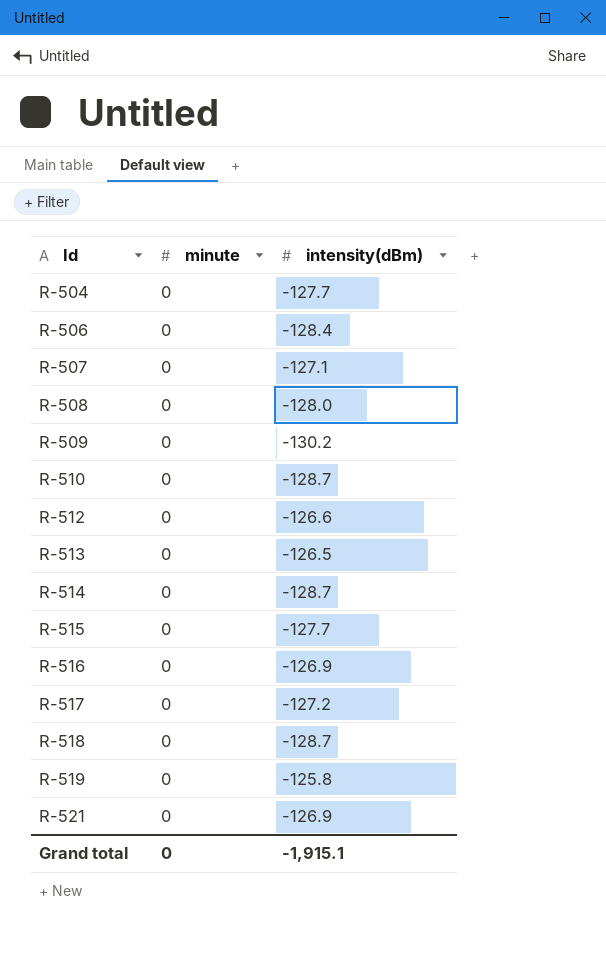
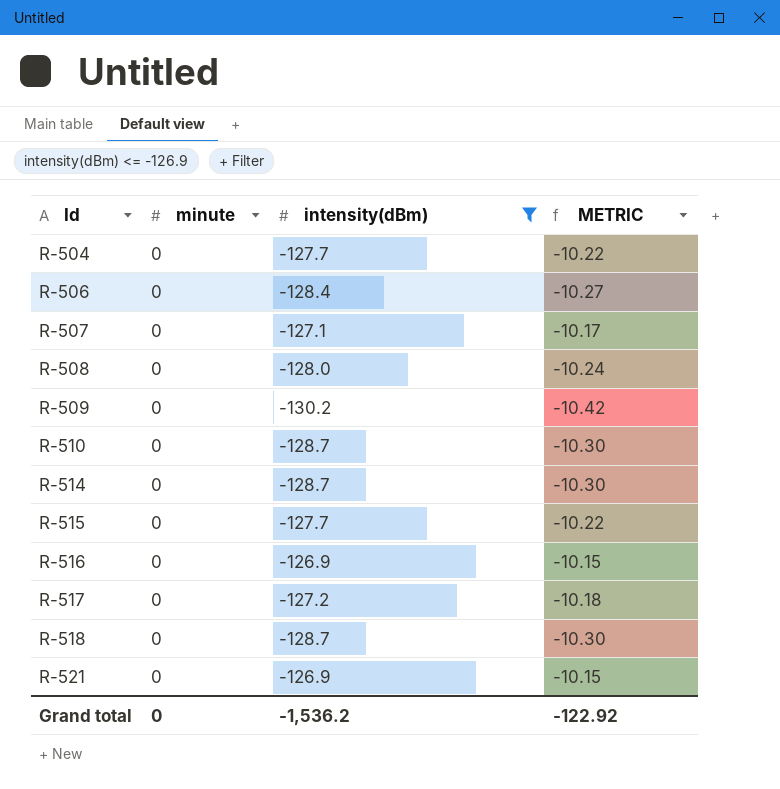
filter: none -> intensity(dBm) <= -126.9
column METRIC | formula: none -> [intensity(dBm)] * 0.08
Grand total | intensity(dBm): -1,915.1 -> -1,536.2

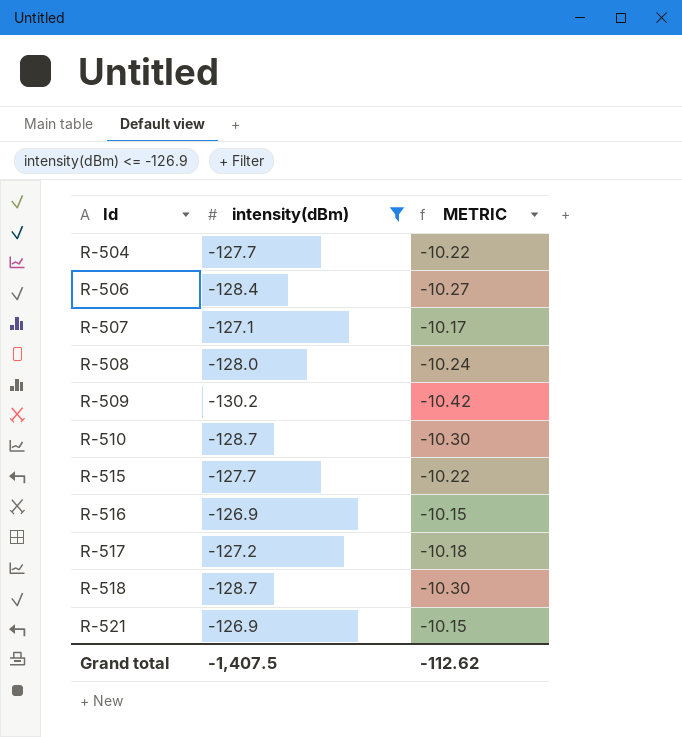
column minute | position: 2 -> none
row R-514: 0 | -128.7 | -10.30 -> none
Grand total | intensity(dBm): -1,536.2 -> -1,407.5
Grand total | METRIC: -122.92 -> -112.62

